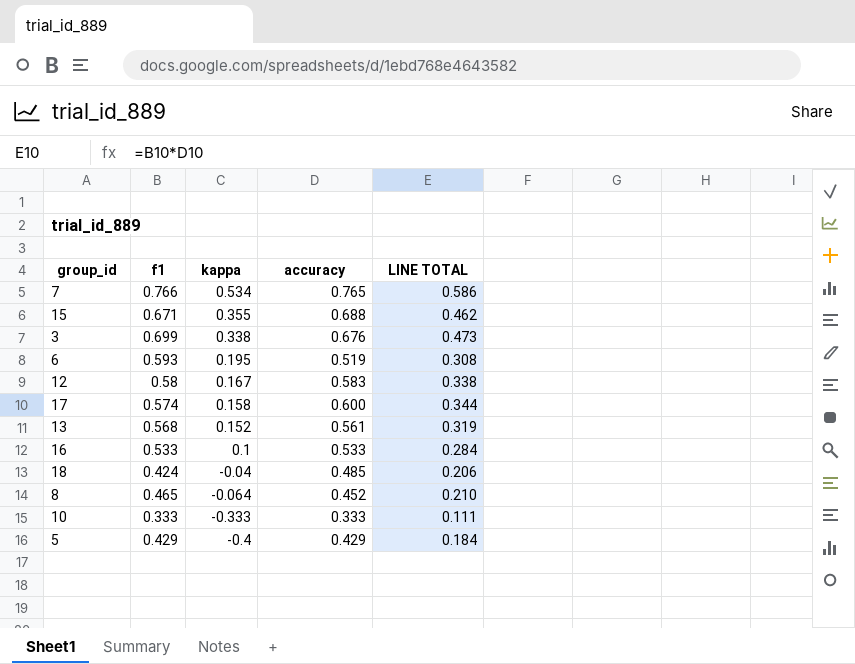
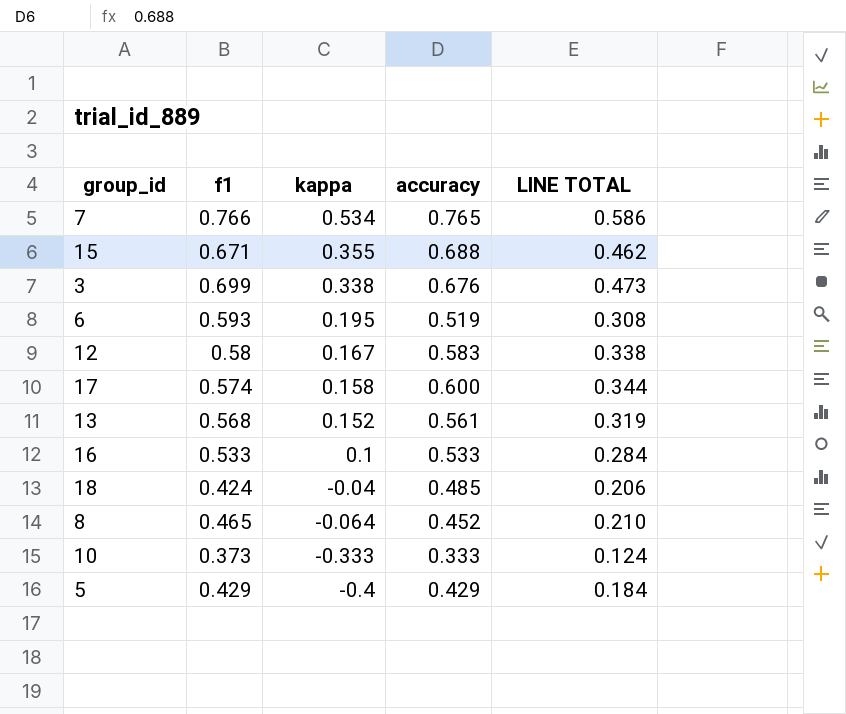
10 | f1: 0.333 -> 0.373
10 | LINE TOTAL: 0.111 -> 0.124

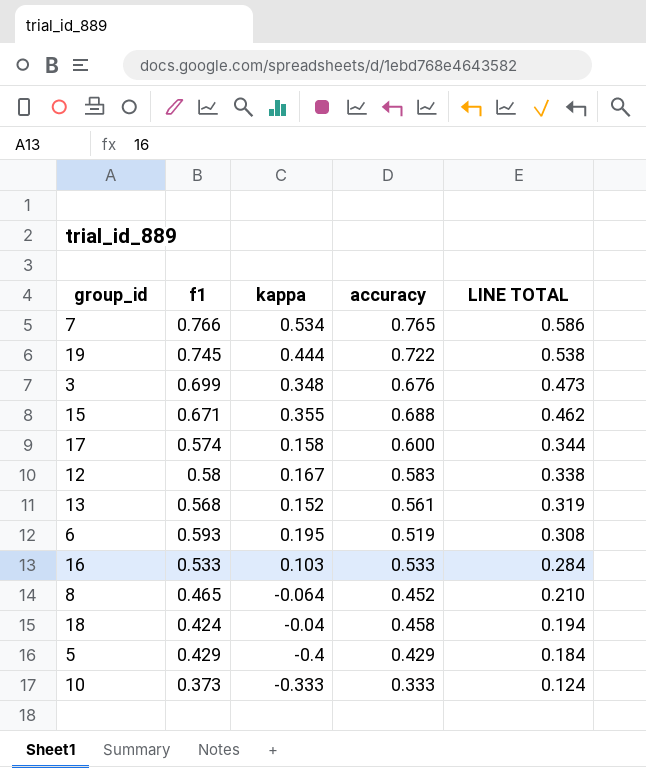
row order: kappa descending -> LINE TOTAL descending
row 19: none -> 0.745 | 0.444 | 0.722 | 0.538
3 | kappa: 0.338 -> 0.348
16 | kappa: 0.1 -> 0.103
18 | accuracy: 0.485 -> 0.458
18 | LINE TOTAL: 0.206 -> 0.194

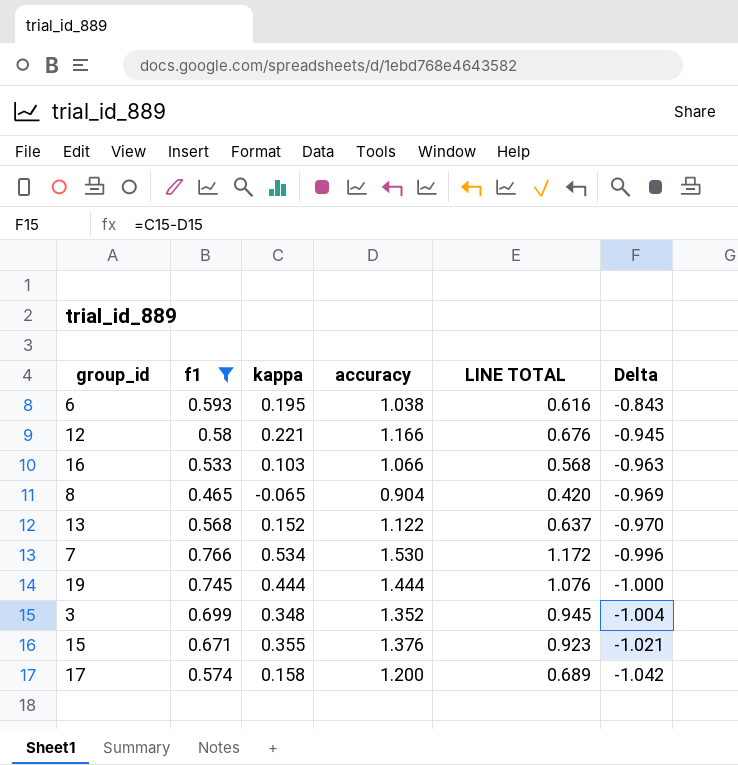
filter: none -> f1 >= 0.465
row order: LINE TOTAL descending -> Delta descending
column Delta | formula: none -> [kappa] - [accuracy]
6 | accuracy: 0.519 -> 1.038
6 | LINE TOTAL: 0.308 -> 0.616
12 | kappa: 0.167 -> 0.221
12 | accuracy: 0.583 -> 1.166
12 | LINE TOTAL: 0.338 -> 0.676
16 | accuracy: 0.533 -> 1.066
16 | LINE TOTAL: 0.284 -> 0.568
8 | kappa: -0.064 -> -0.065
8 | accuracy: 0.452 -> 0.904
8 | LINE TOTAL: 0.210 -> 0.420
13 | accuracy: 0.561 -> 1.122
13 | LINE TOTAL: 0.319 -> 0.637
7 | accuracy: 0.765 -> 1.530
7 | LINE TOTAL: 0.586 -> 1.172
19 | accuracy: 0.722 -> 1.444
19 | LINE TOTAL: 0.538 -> 1.076
3 | accuracy: 0.676 -> 1.352
3 | LINE TOTAL: 0.473 -> 0.945
15 | accuracy: 0.688 -> 1.376
15 | LINE TOTAL: 0.462 -> 0.923
17 | accuracy: 0.600 -> 1.200
17 | LINE TOTAL: 0.344 -> 0.689

